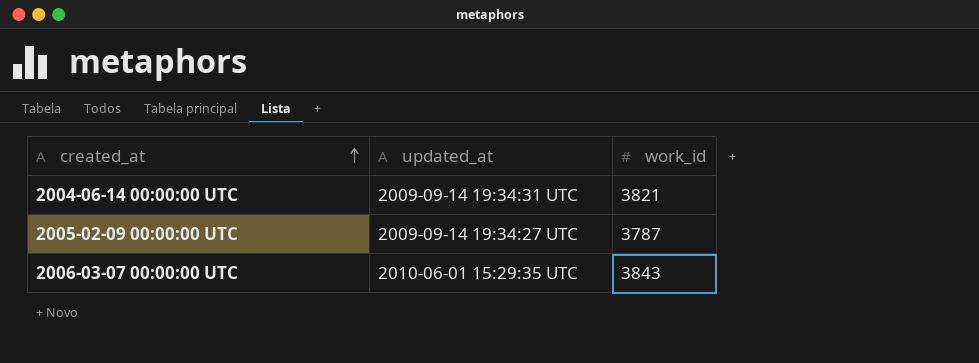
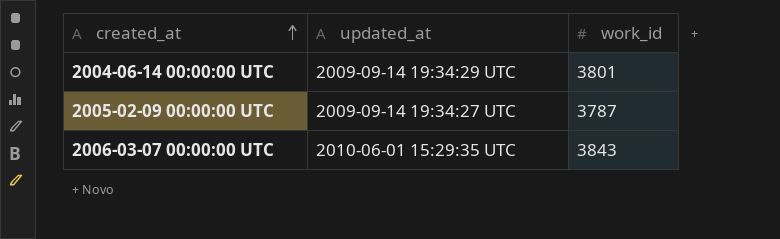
2004-06-14 00:00:00 UTC | updated_at: 2009-09-14 19:34:31 UTC -> 2009-09-14 19:34:29 UTC
2004-06-14 00:00:00 UTC | work_id: 3821 -> 3801

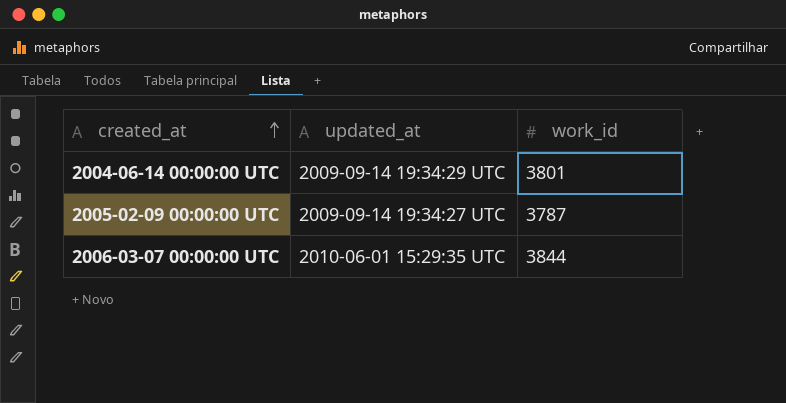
2006-03-07 00:00:00 UTC | work_id: 3843 -> 3844

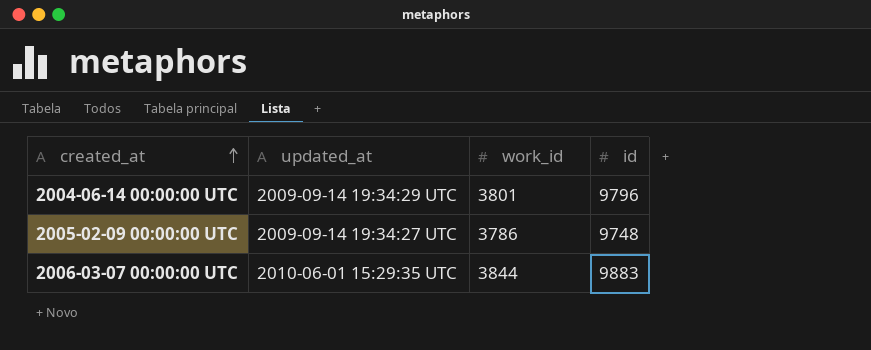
column id | position: none -> 4
2005-02-09 00:00:00 UTC | work_id: 3787 -> 3786

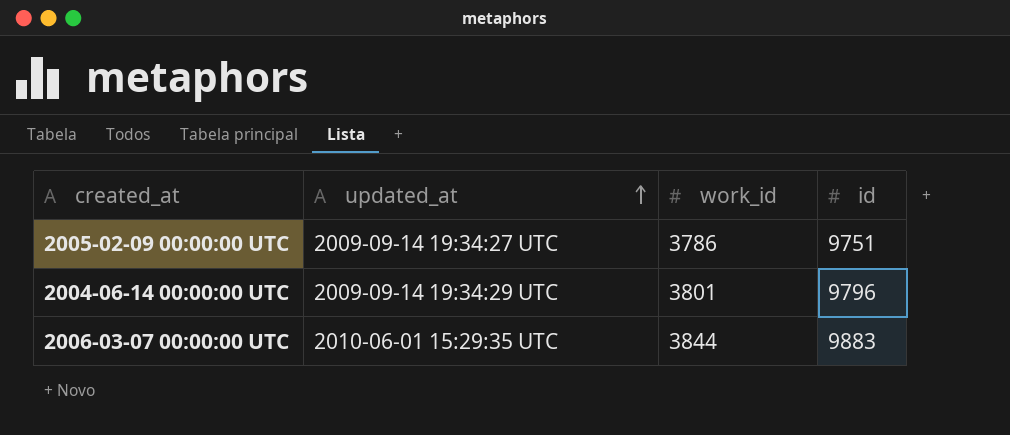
row order: created_at ascending -> updated_at ascending
2005-02-09 00:00:00 UTC | id: 9748 -> 9751

